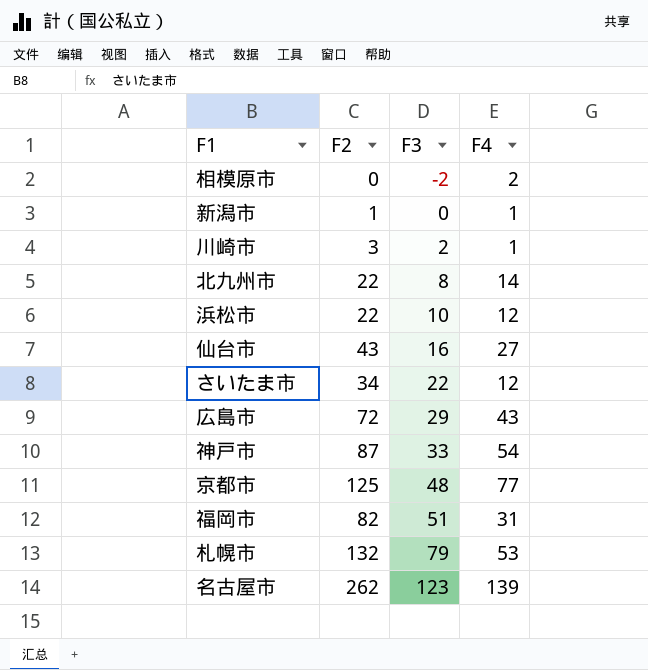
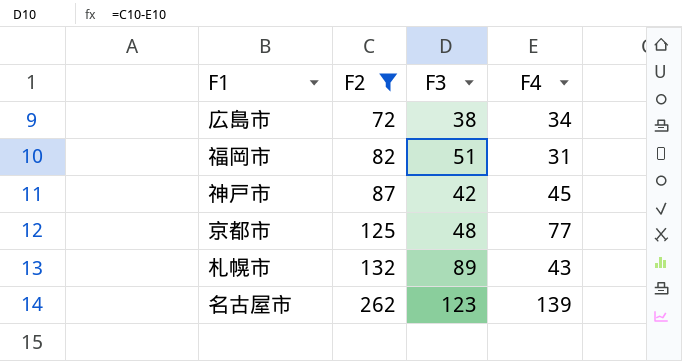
filter: none -> F2 >= 72
row order: F3 ascending -> F2 ascending
広島市 | F3: 29 -> 38
広島市 | F4: 43 -> 34
神戸市 | F3: 33 -> 42
神戸市 | F4: 54 -> 45
札幌市 | F3: 79 -> 89
札幌市 | F4: 53 -> 43

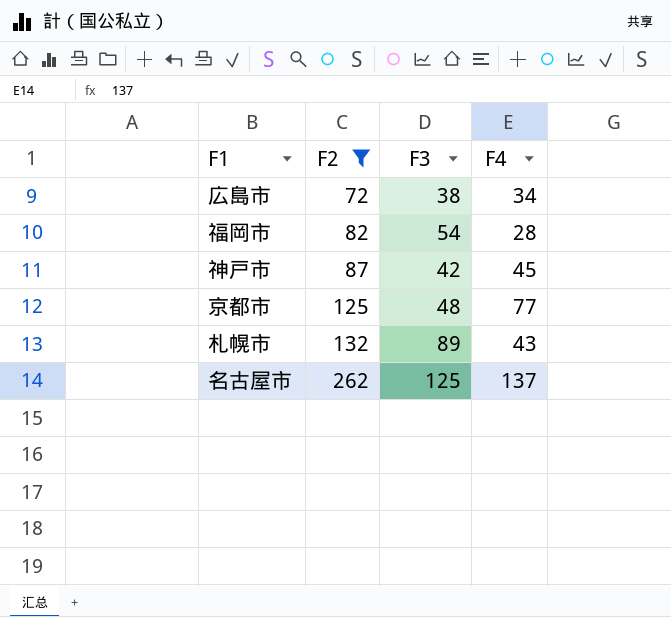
福岡市 | F3: 51 -> 54
福岡市 | F4: 31 -> 28
名古屋市 | F3: 123 -> 125
名古屋市 | F4: 139 -> 137

